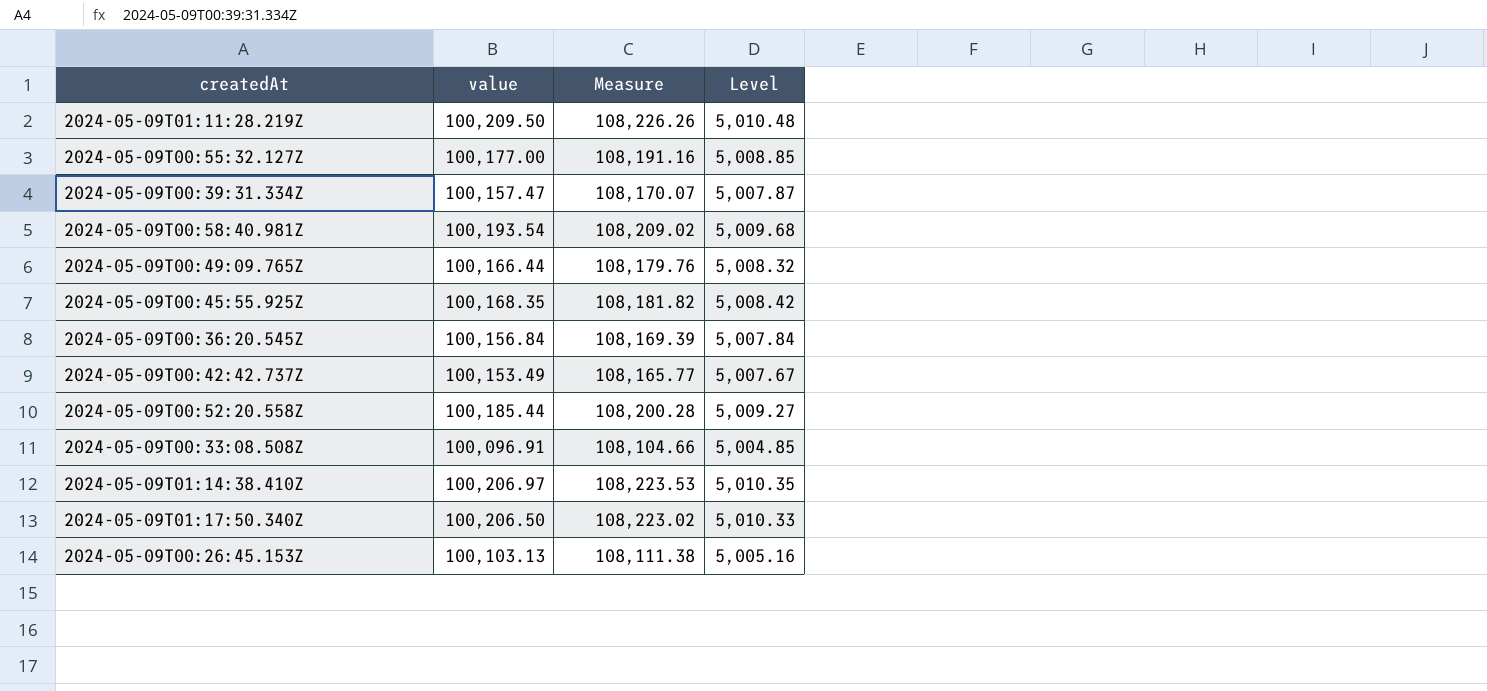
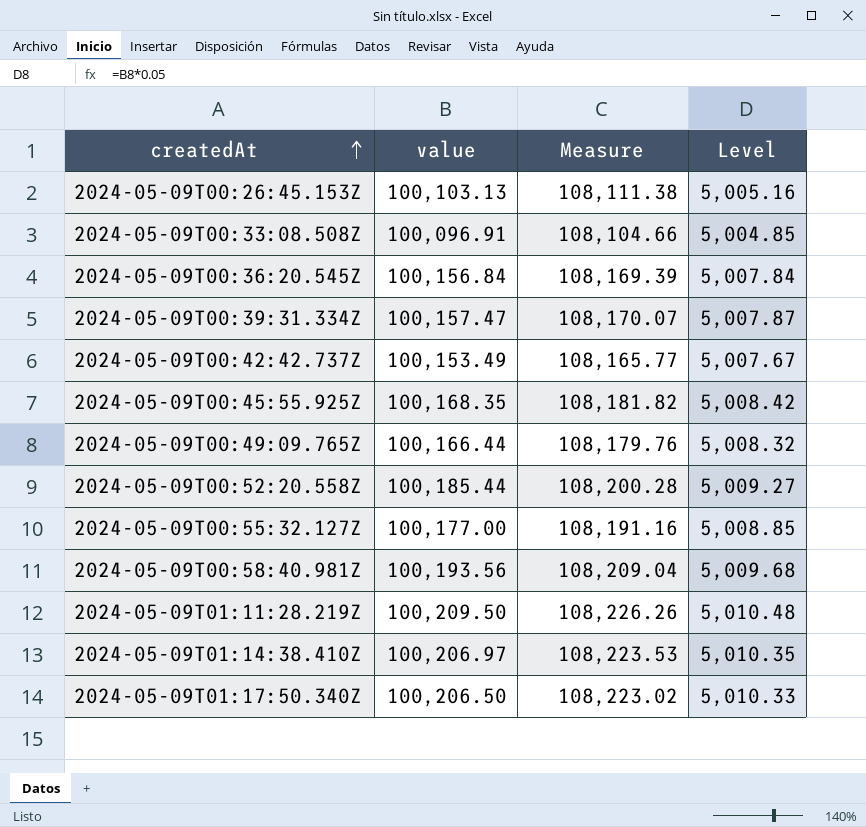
row order: none -> createdAt ascending
2024-05-09T00:58:40.981Z | value: 100,193.54 -> 100,193.56
2024-05-09T00:58:40.981Z | Measure: 108,209.02 -> 108,209.04

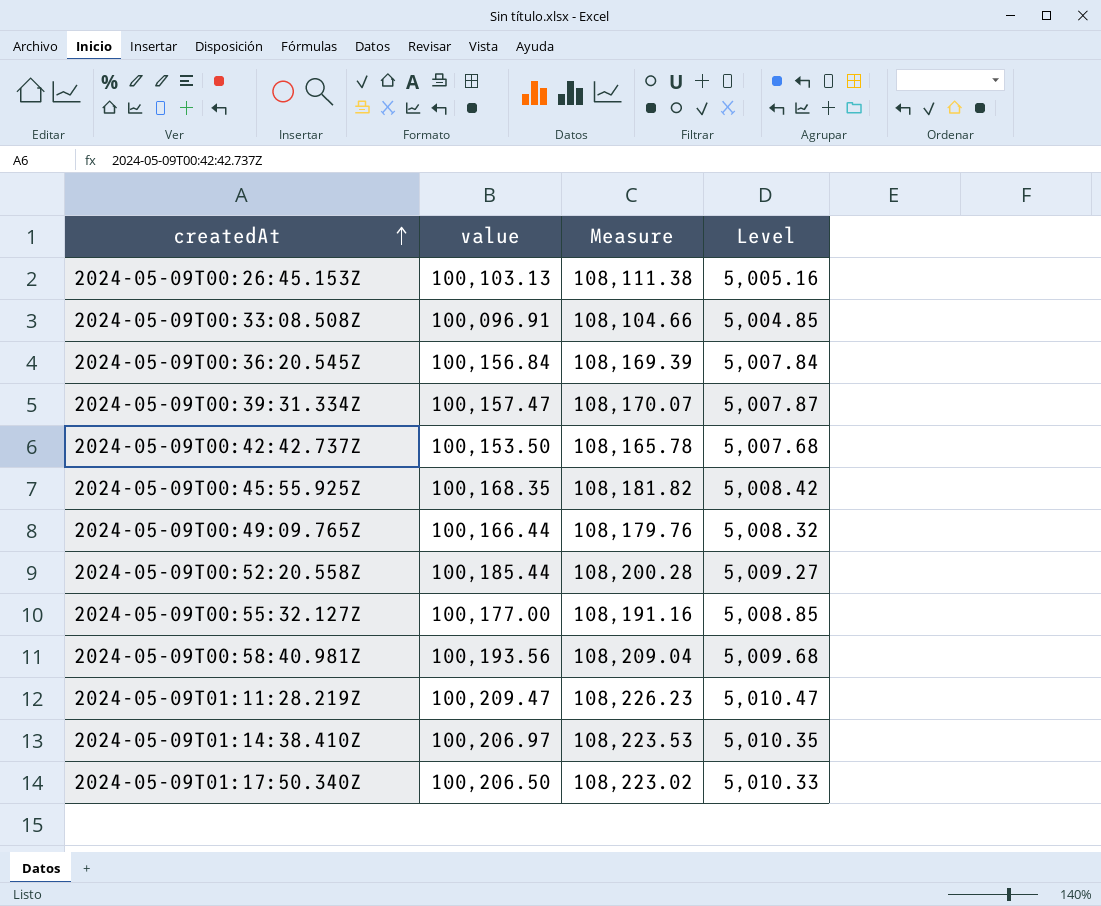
2024-05-09T00:42:42.737Z | value: 100,153.49 -> 100,153.50
2024-05-09T00:42:42.737Z | Measure: 108,165.77 -> 108,165.78
2024-05-09T00:42:42.737Z | Level: 5,007.67 -> 5,007.68
2024-05-09T01:11:28.219Z | value: 100,209.50 -> 100,209.47
2024-05-09T01:11:28.219Z | Measure: 108,226.26 -> 108,226.23
2024-05-09T01:11:28.219Z | Level: 5,010.48 -> 5,010.47

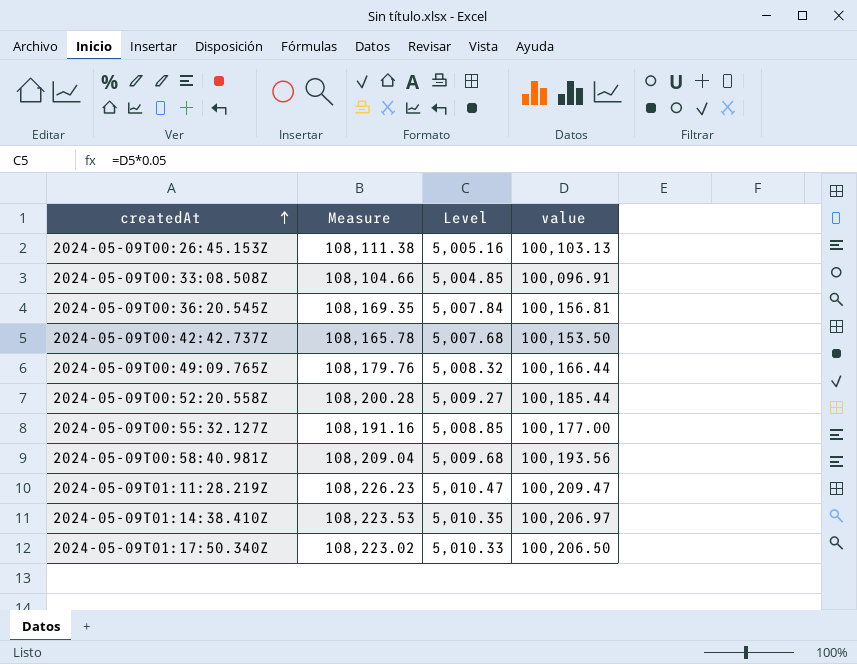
column value | position: 2 -> 4
row 2024-05-09T00:39:31.334Z: 100,157.47 | 108,170.07 | 5,007.87 -> none
row 2024-05-09T00:45:55.925Z: 100,168.35 | 108,181.82 | 5,008.42 -> none
2024-05-09T00:36:20.545Z | Measure: 108,169.39 -> 108,169.35
2024-05-09T00:36:20.545Z | value: 100,156.84 -> 100,156.81

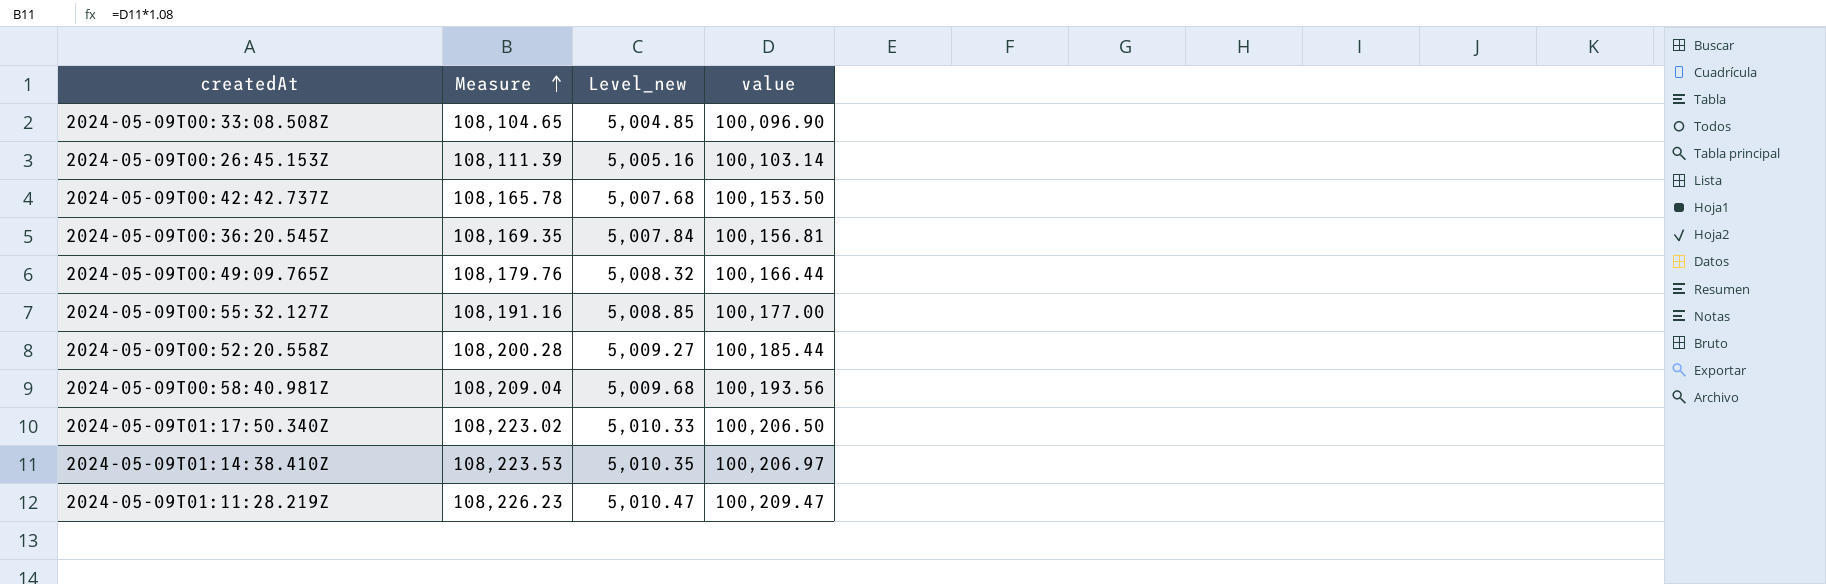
row order: createdAt ascending -> Measure ascending
column name: Level -> Level_new
2024-05-09T00:33:08.508Z | Measure: 108,104.66 -> 108,104.65
2024-05-09T00:33:08.508Z | value: 100,096.91 -> 100,096.90
2024-05-09T00:26:45.153Z | Measure: 108,111.38 -> 108,111.39
2024-05-09T00:26:45.153Z | value: 100,103.13 -> 100,103.14

